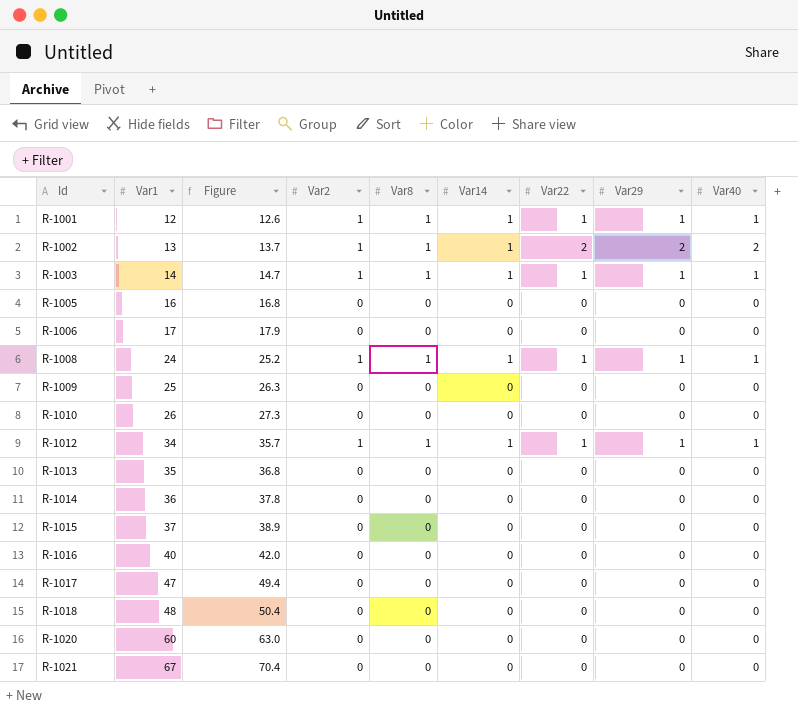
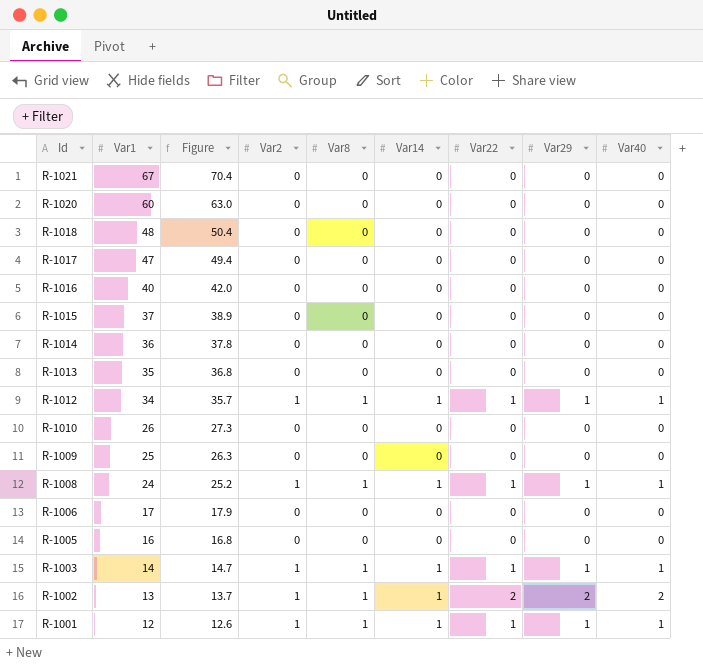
row order: Id ascending -> Id descending

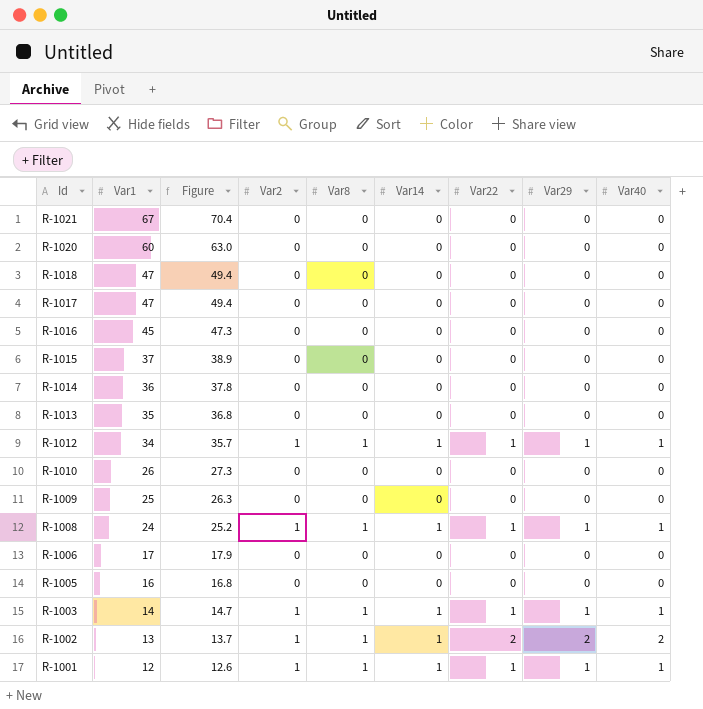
R-1018 | Var1: 48 -> 47
R-1018 | Figure: 50.4 -> 49.4
R-1016 | Var1: 40 -> 45
R-1016 | Figure: 42.0 -> 47.3

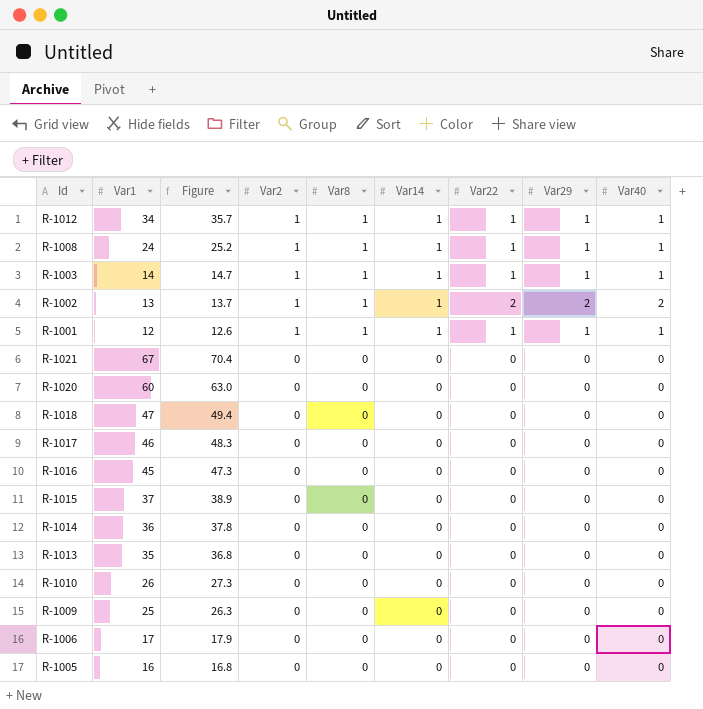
row order: Id descending -> Var2 descending
R-1017 | Var1: 47 -> 46
R-1017 | Figure: 49.4 -> 48.3

